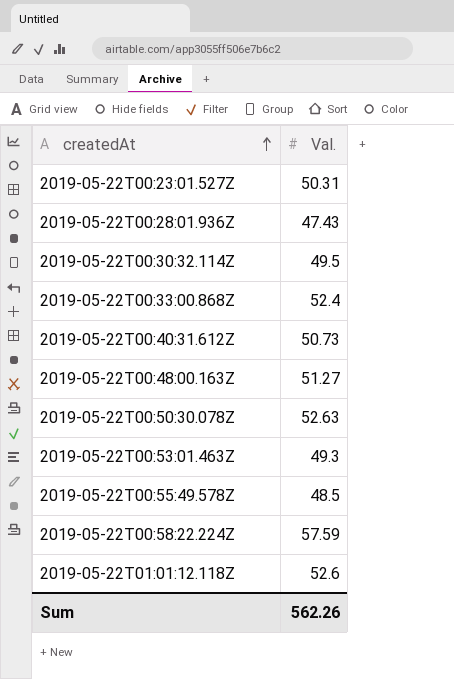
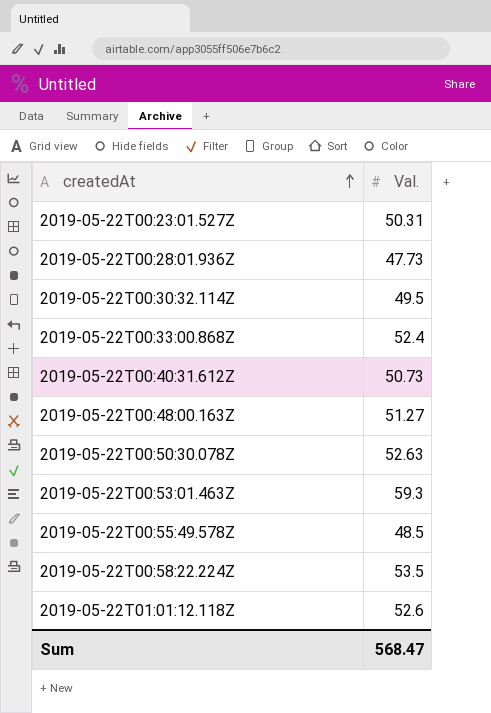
2019-05-22T00:28:01.936Z | Val.: 47.43 -> 47.73
2019-05-22T00:53:01.463Z | Val.: 49.3 -> 59.3
2019-05-22T00:58:22.224Z | Val.: 57.59 -> 53.5
Sum | Val.: 562.26 -> 568.47

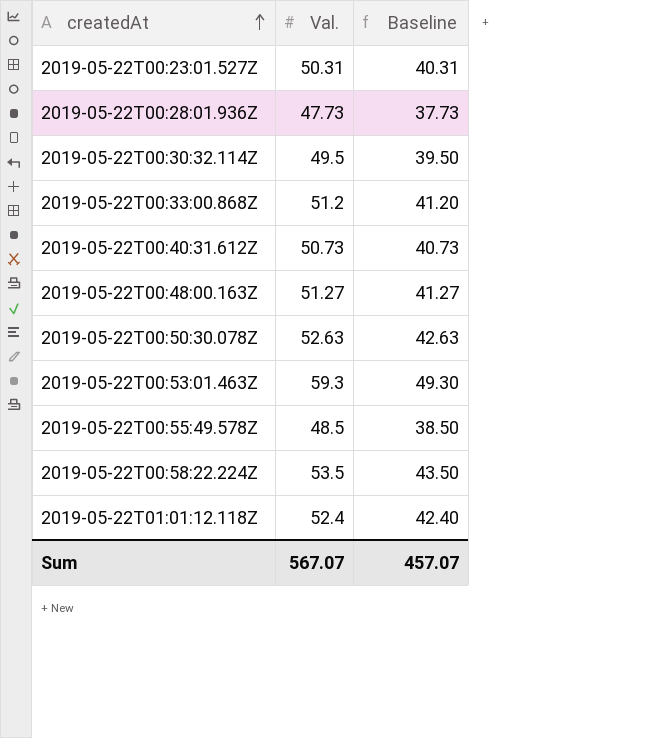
column Baseline | formula: none -> [Val.] - 10
2019-05-22T00:33:00.868Z | Val.: 52.4 -> 51.2
2019-05-22T01:01:12.118Z | Val.: 52.6 -> 52.4
Sum | Val.: 568.47 -> 567.07

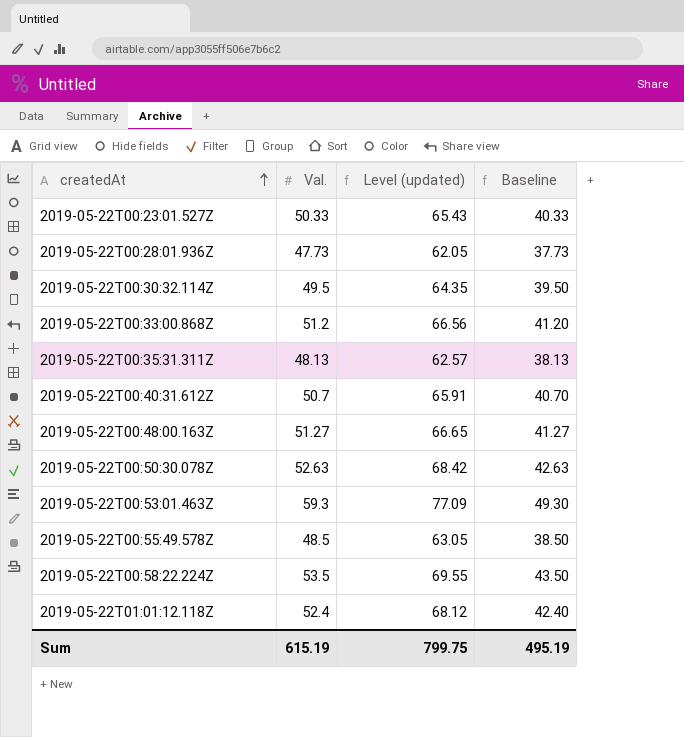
column Level (updated) | formula: none -> [Val.] * 1.3
2019-05-22T00:23:01.527Z | Val.: 50.31 -> 50.33
2019-05-22T00:23:01.527Z | Baseline: 40.31 -> 40.33
row 2019-05-22T00:35:31.311Z: none -> 48.13 | 62.57 | 38.13
2019-05-22T00:40:31.612Z | Val.: 50.73 -> 50.7
2019-05-22T00:40:31.612Z | Baseline: 40.73 -> 40.70
Sum | Val.: 567.07 -> 615.19
Sum | Baseline: 457.07 -> 495.19

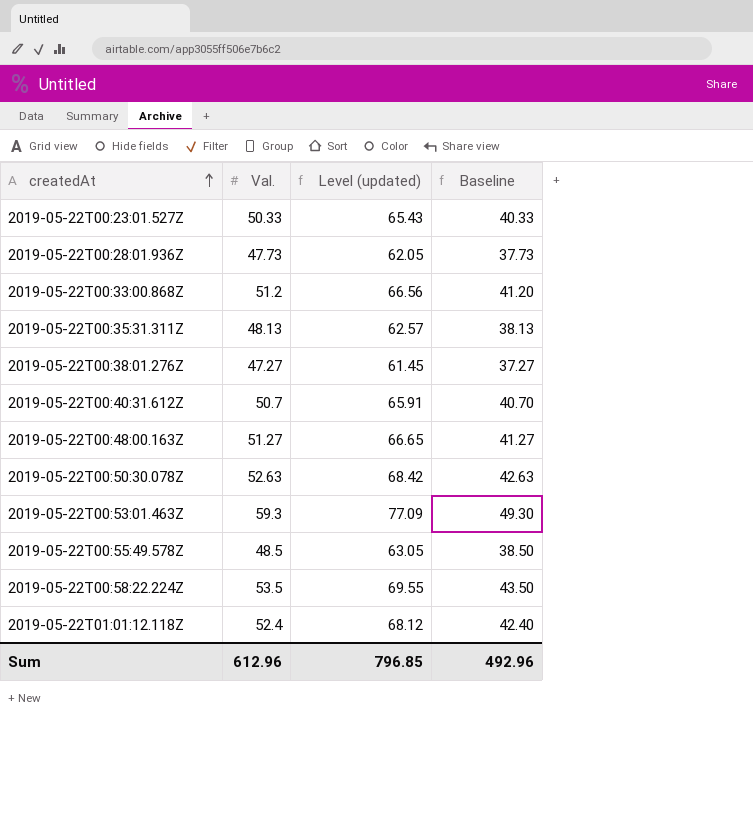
row 2019-05-22T00:30:32.114Z: 49.5 | 64.35 | 39.50 -> none
row 2019-05-22T00:38:01.276Z: none -> 47.27 | 61.45 | 37.27
Sum | Val.: 615.19 -> 612.96
Sum | Level (updated): 799.75 -> 796.85
Sum | Baseline: 495.19 -> 492.96

